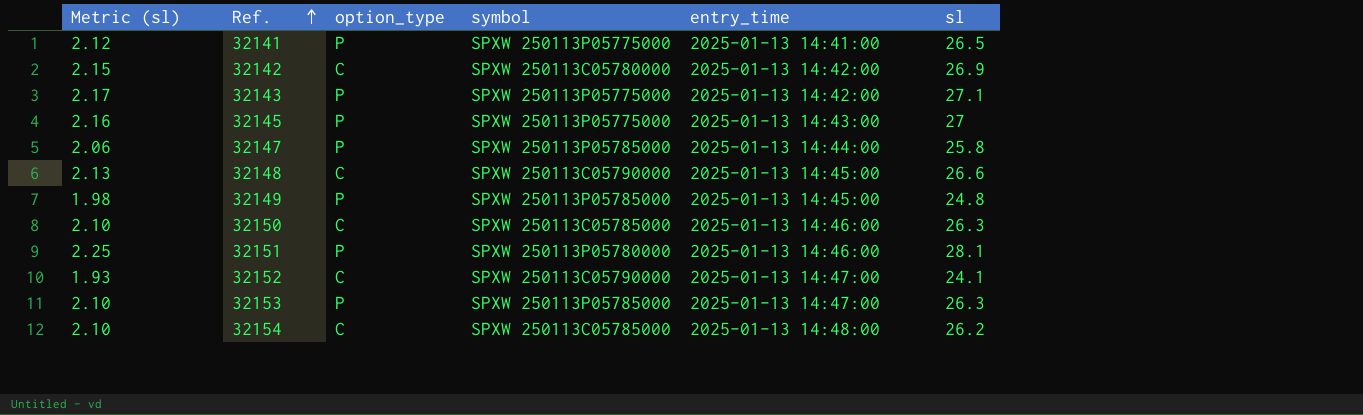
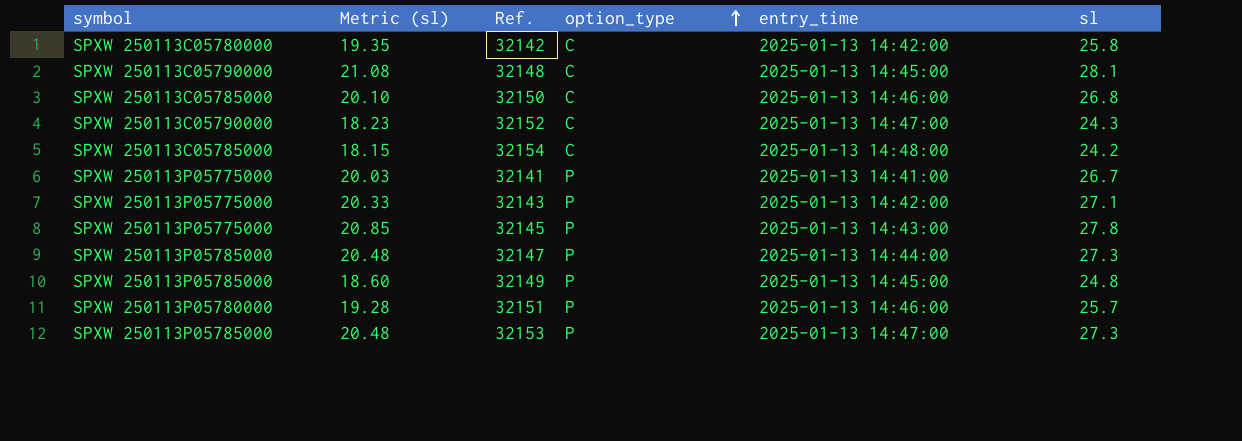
row order: Ref. ascending -> option_type ascending
column symbol | position: 4 -> 1
column Metric (sl) | formula: [sl] * 0.08 -> [sl] * 0.75
32142 | sl: 26.9 -> 25.8
32148 | sl: 26.6 -> 28.1
32150 | sl: 26.3 -> 26.8
32152 | sl: 24.1 -> 24.3
32154 | sl: 26.2 -> 24.2
32141 | sl: 26.5 -> 26.7
32145 | sl: 27 -> 27.8
32147 | sl: 25.8 -> 27.3
32151 | sl: 28.1 -> 25.7
32153 | sl: 26.3 -> 27.3

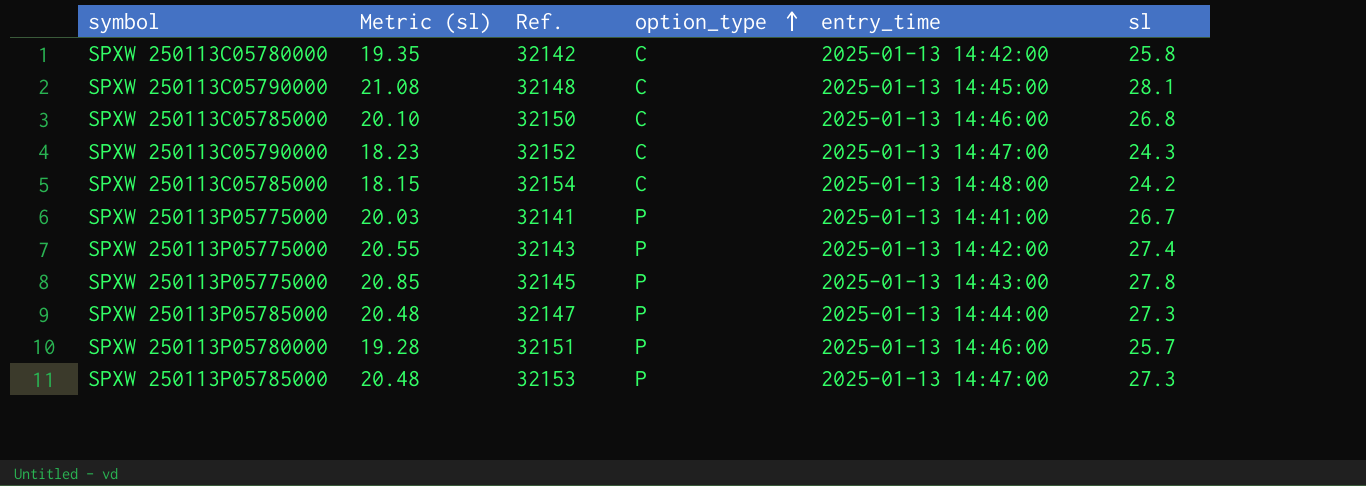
row 32149: SPXW 250113P05785000 | 18.60 | P | 2025-01-13 14:45:00 | 24.8 -> none
32143 | Metric (sl): 20.33 -> 20.55
32143 | sl: 27.1 -> 27.4

